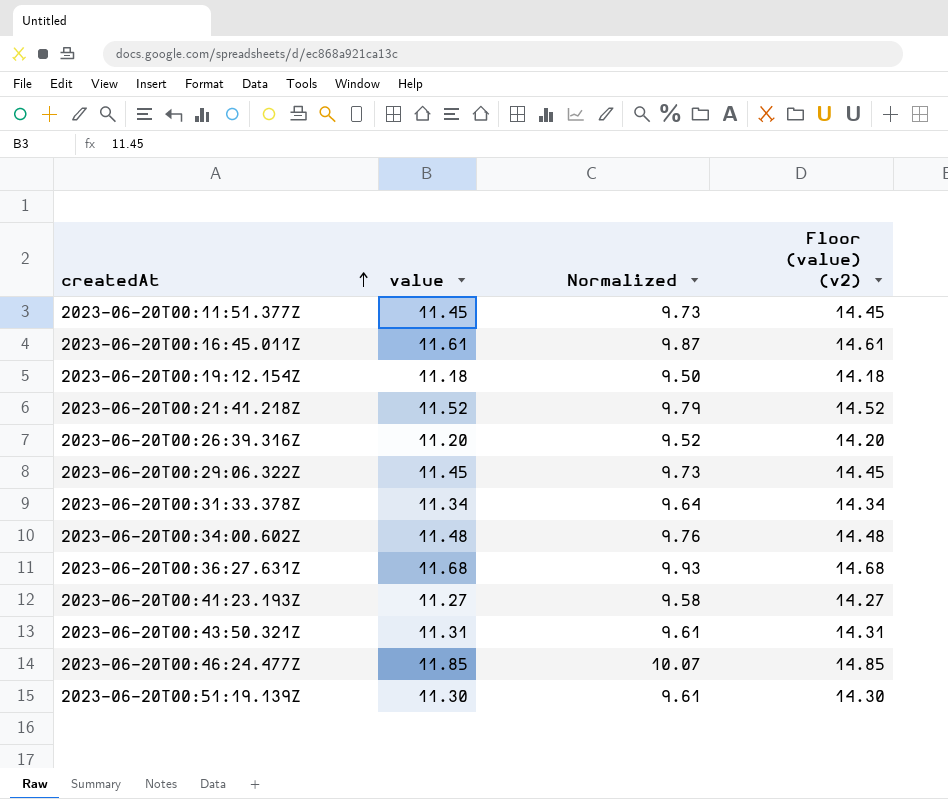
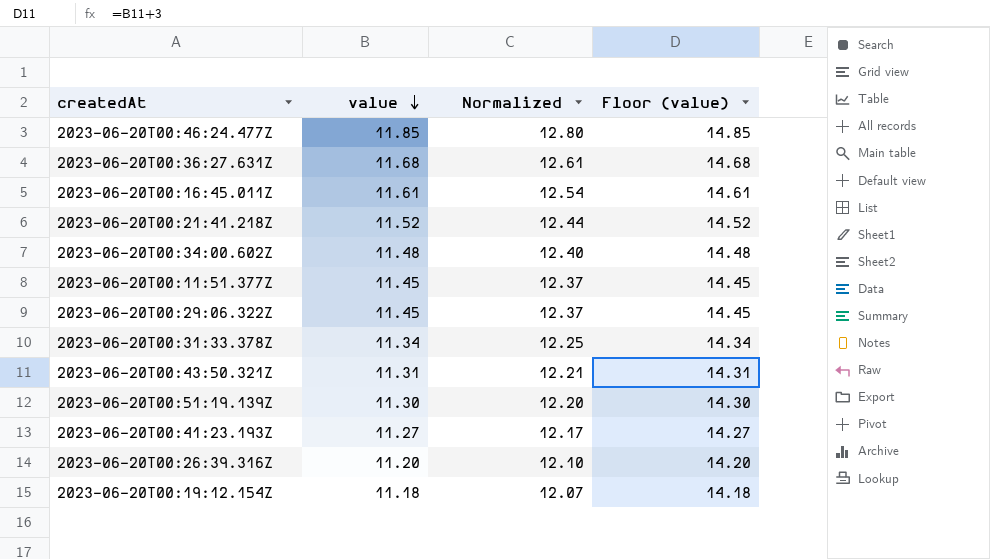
row order: createdAt ascending -> value descending
column Normalized | formula: [value] * 0.85 -> [value] * 1.08
column name: Floor (value) (v2) -> Floor (value)

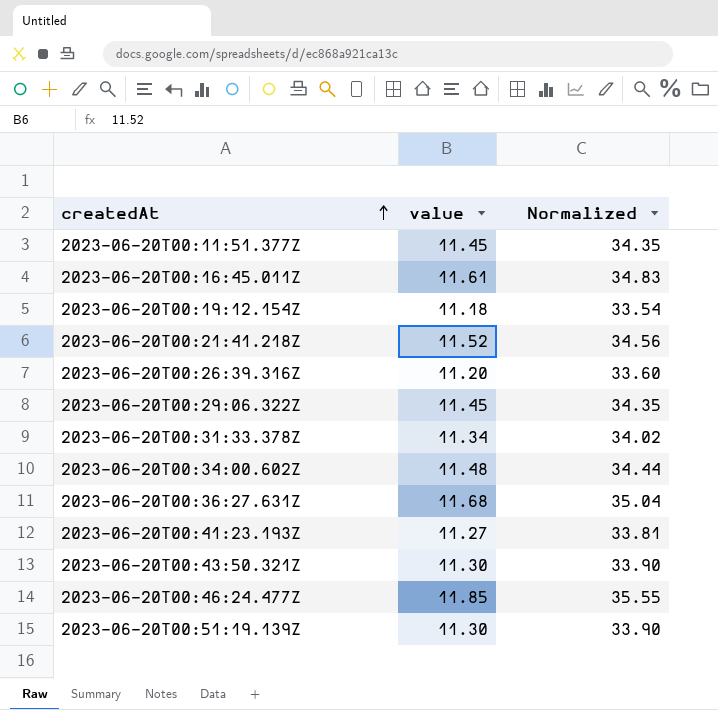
row order: value descending -> createdAt ascending
column Floor (value) | formula: [value] + 3 -> none
column Normalized | formula: [value] * 1.08 -> [value] * 3
2023-06-20T00:43:50.321Z | value: 11.31 -> 11.30

